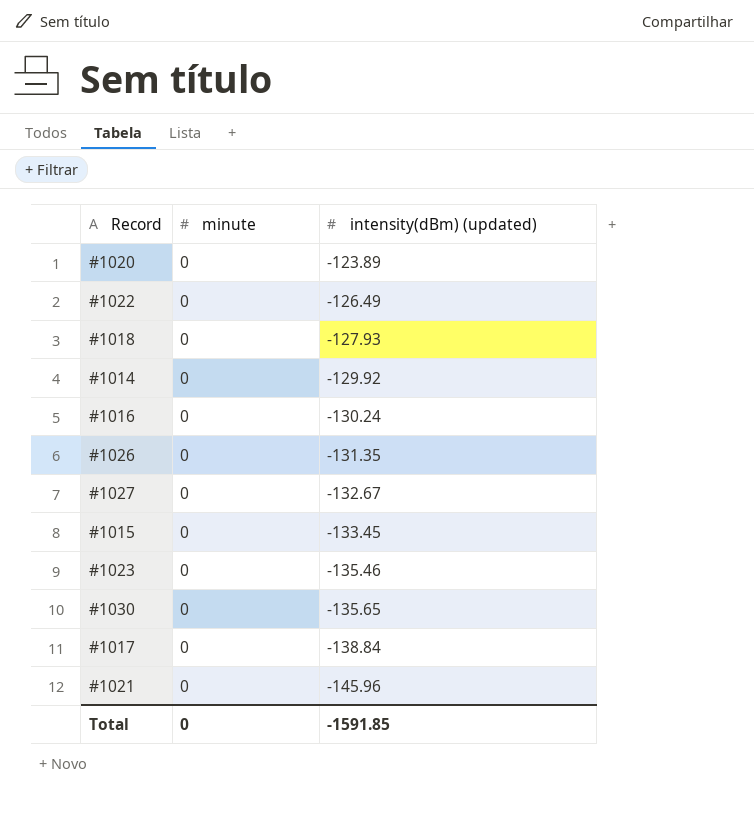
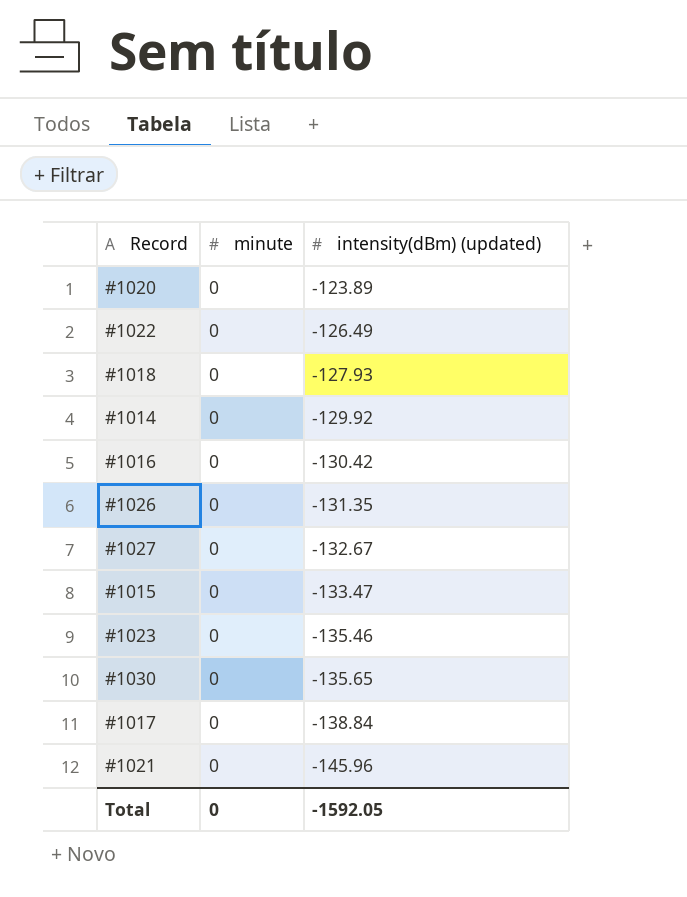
#1016 | intensity(dBm) (updated): -130.24 -> -130.42
#1015 | intensity(dBm) (updated): -133.45 -> -133.47
Total | intensity(dBm) (updated): -1591.85 -> -1592.05

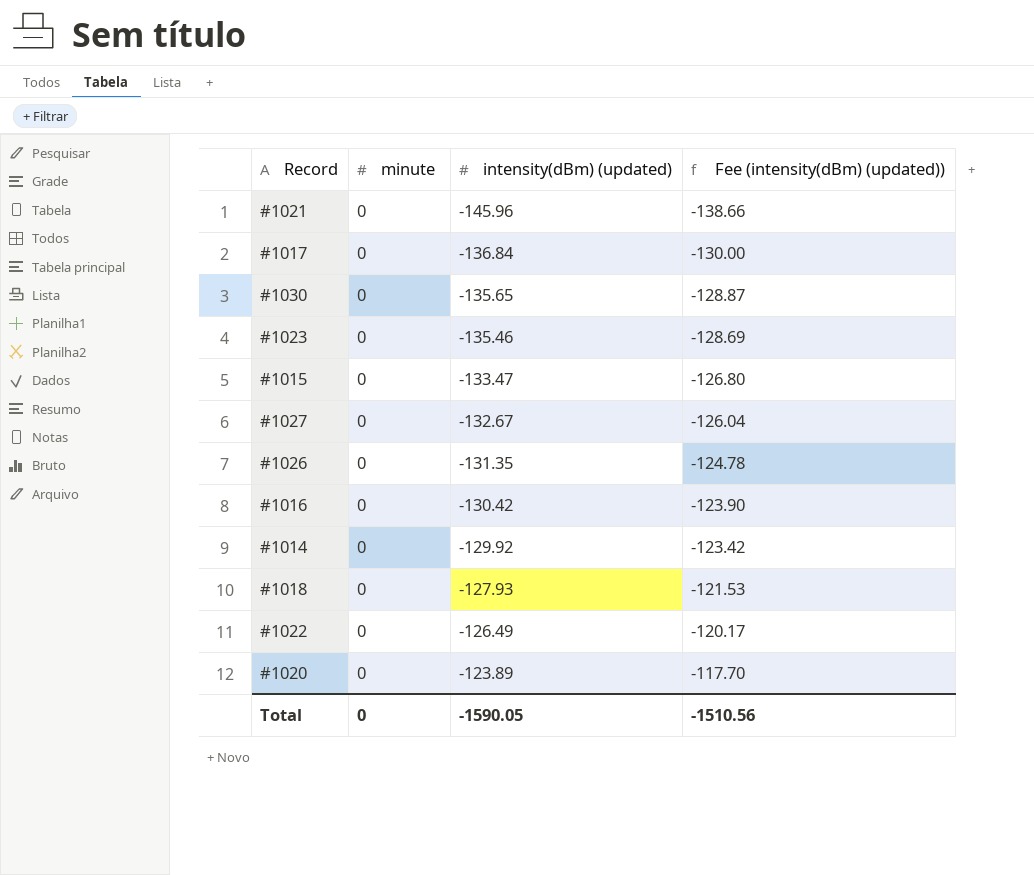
row order: intensity(dBm) (updated) descending -> intensity(dBm) (updated) ascending
column Fee (intensity(dBm) (updated)) | formula: none -> [intensity(dBm) (updated)] * 0.95
#1017 | intensity(dBm) (updated): -138.84 -> -136.84
Total | intensity(dBm) (updated): -1592.05 -> -1590.05

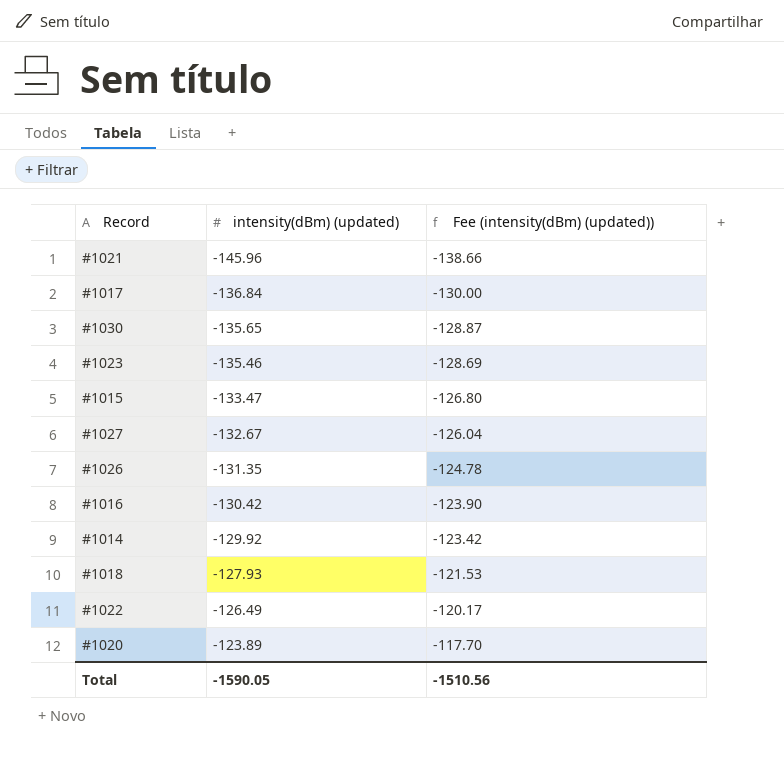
column minute | position: 2 -> none

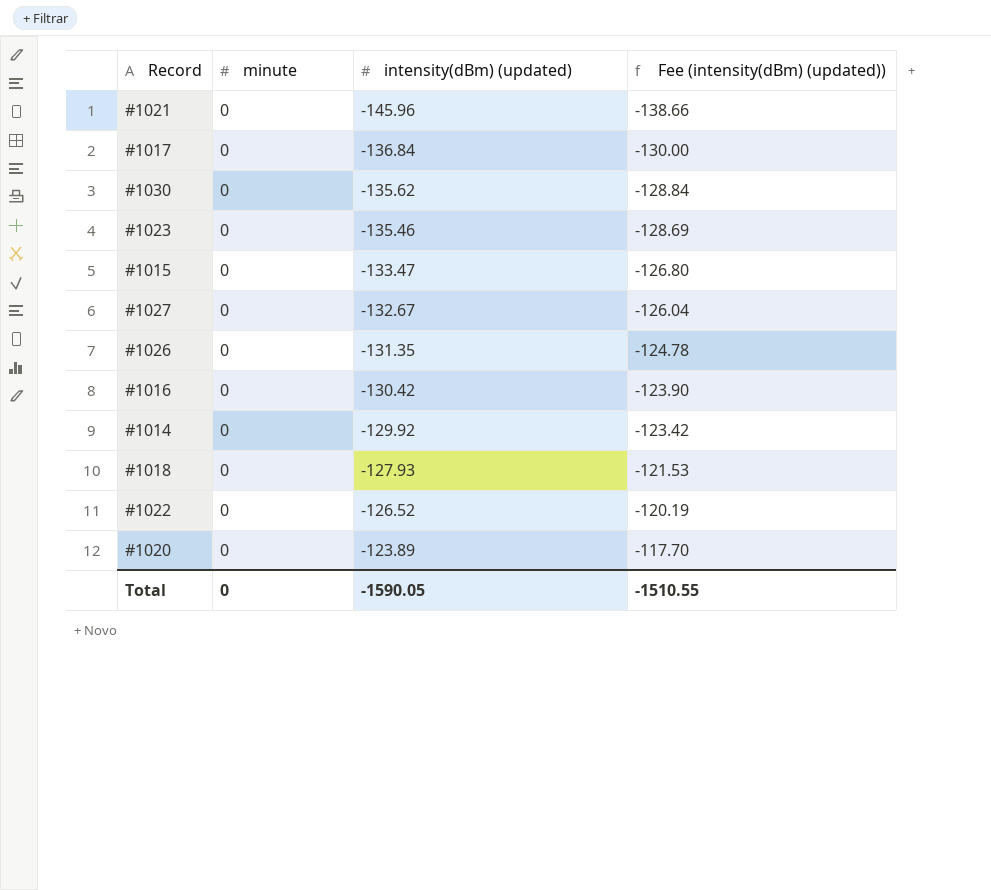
column minute | position: none -> 2
#1030 | intensity(dBm) (updated): -135.65 -> -135.62
#1030 | Fee (intensity(dBm) (updated)): -128.87 -> -128.84
#1022 | intensity(dBm) (updated): -126.49 -> -126.52
#1022 | Fee (intensity(dBm) (updated)): -120.17 -> -120.19
Total | Fee (intensity(dBm) (updated)): -1510.56 -> -1510.55

